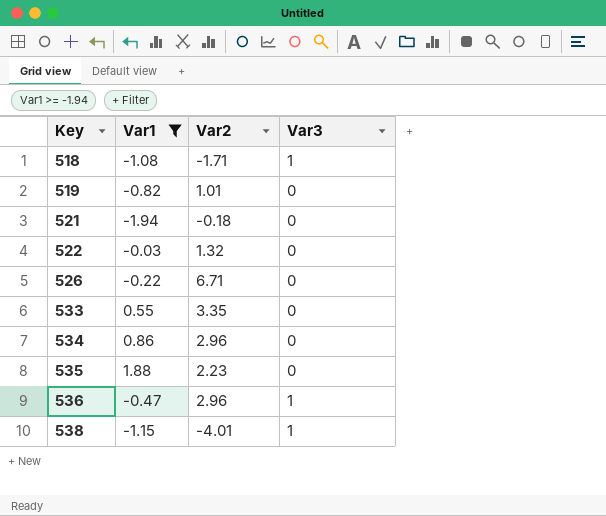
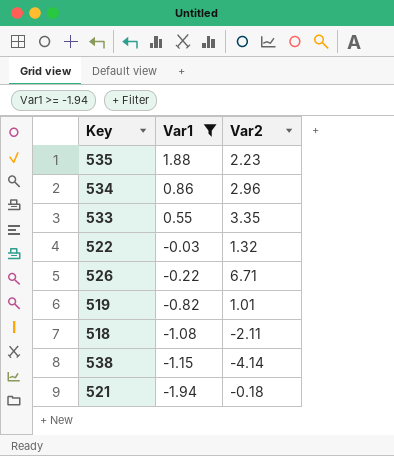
row order: Key ascending -> Var1 descending
column Var3 | position: 4 -> none
row 536: -0.47 | 2.96 | 1 -> none
518 | Var2: -1.71 -> -2.11
538 | Var2: -4.01 -> -4.14

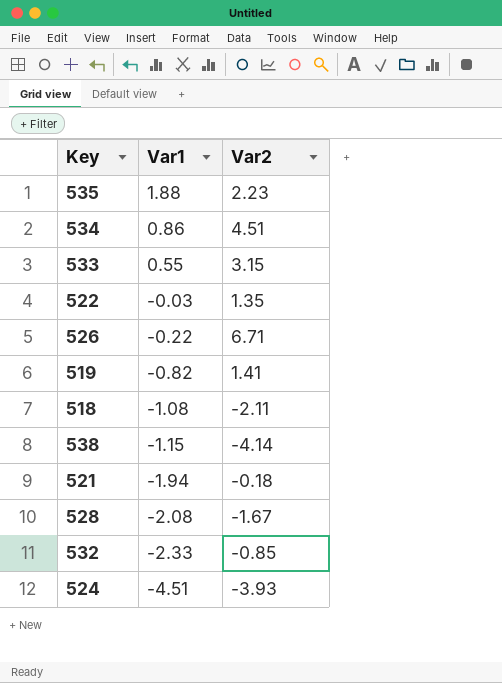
filter: Var1 >= -1.94 -> none
534 | Var2: 2.96 -> 4.51
533 | Var2: 3.35 -> 3.15
522 | Var2: 1.32 -> 1.35
519 | Var2: 1.01 -> 1.41

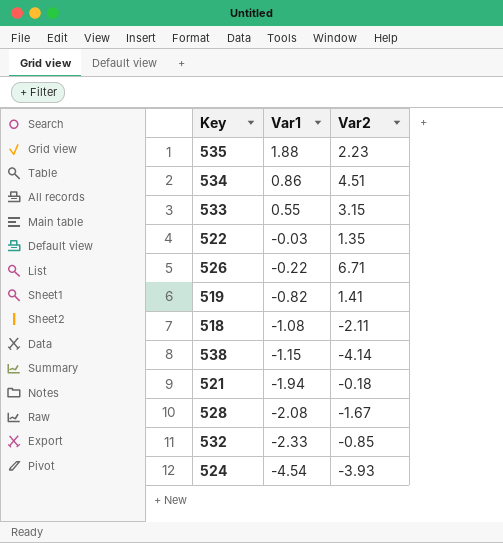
524 | Var1: -4.51 -> -4.54

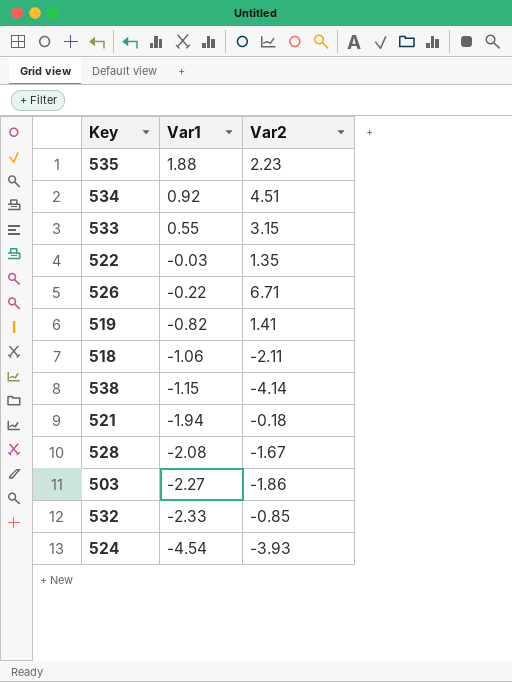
534 | Var1: 0.86 -> 0.92
518 | Var1: -1.08 -> -1.06
row 503: none -> -2.27 | -1.86

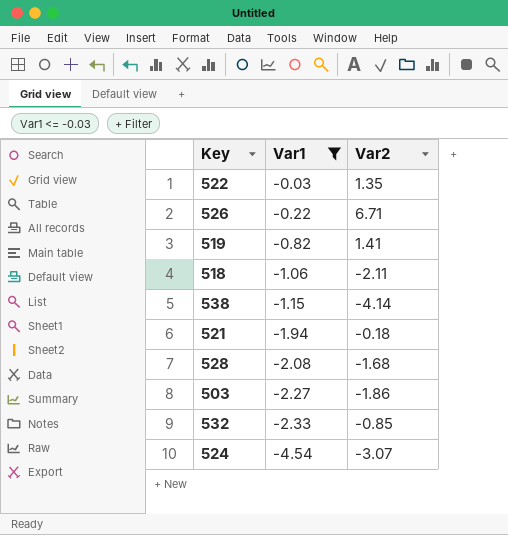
filter: none -> Var1 <= -0.03
528 | Var2: -1.67 -> -1.68
524 | Var2: -3.93 -> -3.07

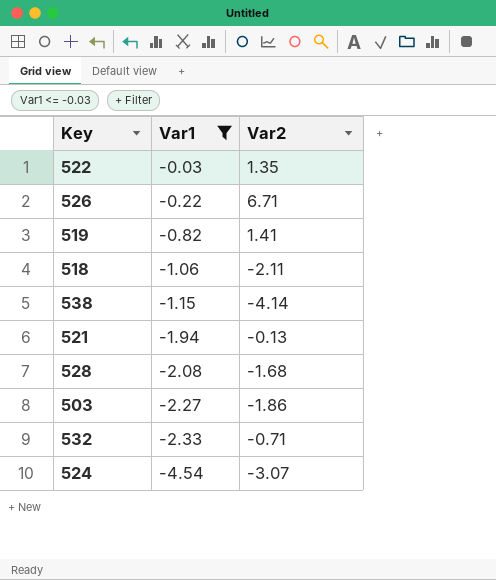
521 | Var2: -0.18 -> -0.13
532 | Var2: -0.85 -> -0.71

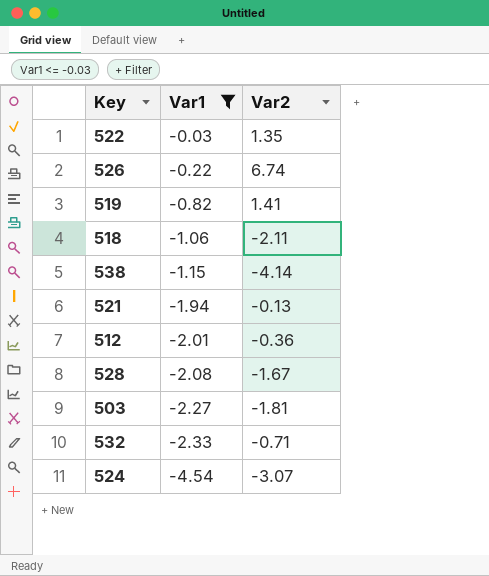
526 | Var2: 6.71 -> 6.74
row 512: none -> -2.01 | -0.36
528 | Var2: -1.68 -> -1.67
503 | Var2: -1.86 -> -1.81

